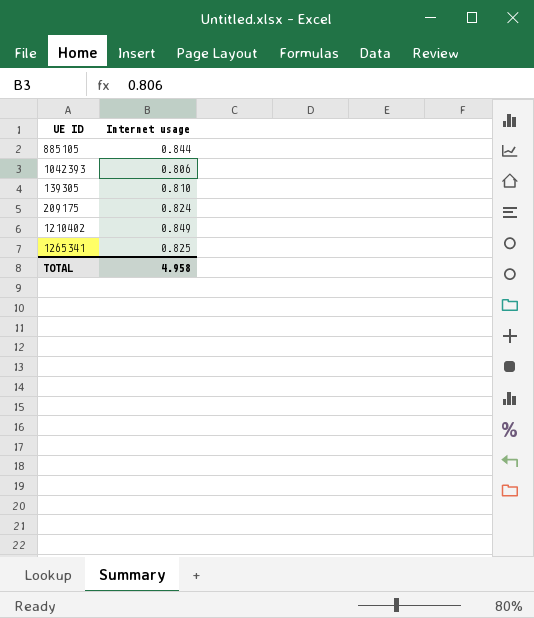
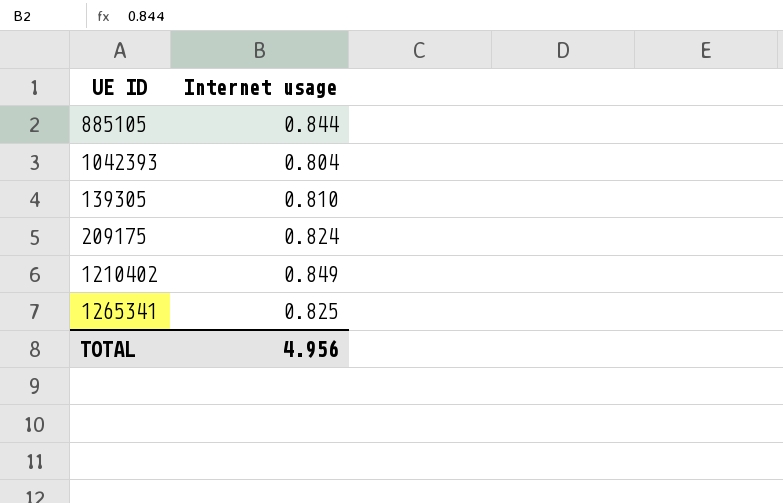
1042393 | Internet usage: 0.806 -> 0.804
TOTAL | Internet usage: 4.958 -> 4.956

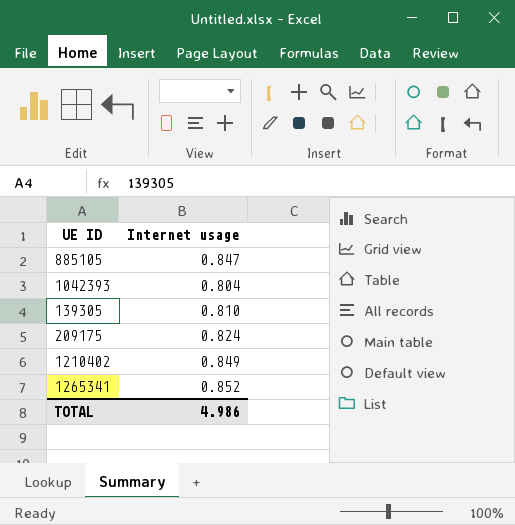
885105 | Internet usage: 0.844 -> 0.847
1265341 | Internet usage: 0.825 -> 0.852
TOTAL | Internet usage: 4.956 -> 4.986

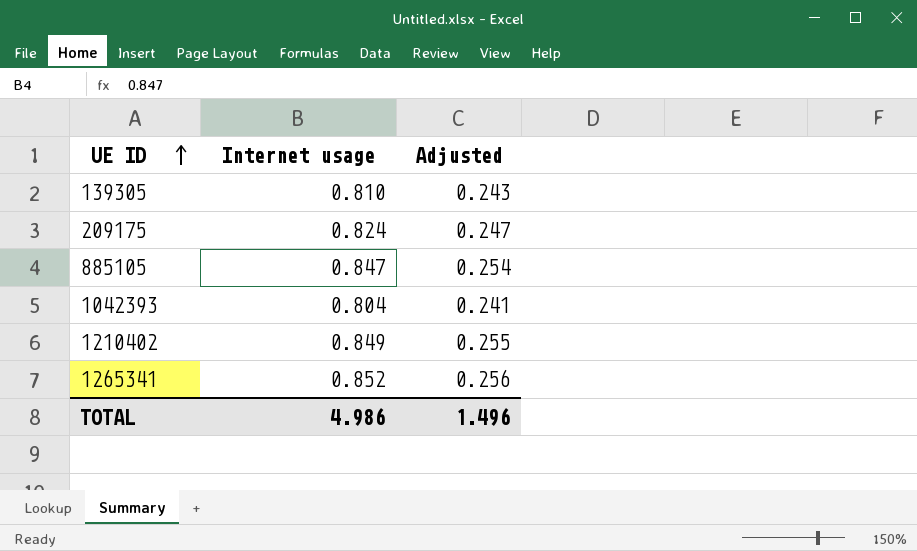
row order: none -> UE ID ascending
column Adjusted | formula: none -> [Internet usage] * 0.3

